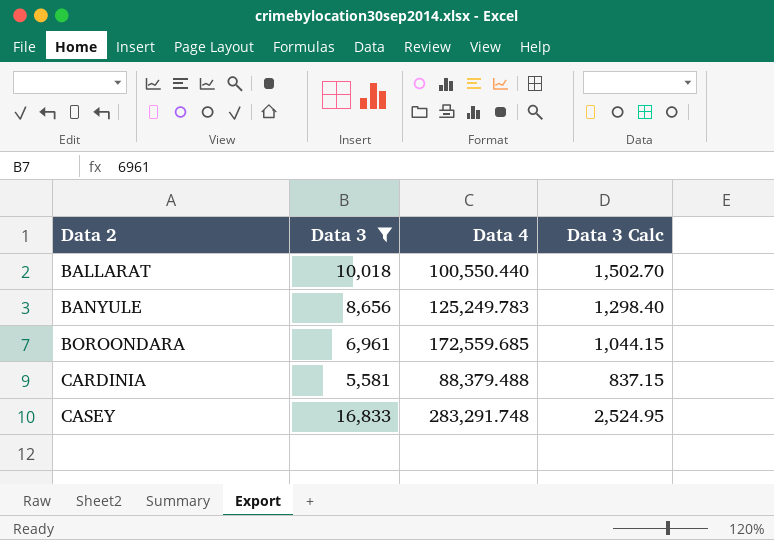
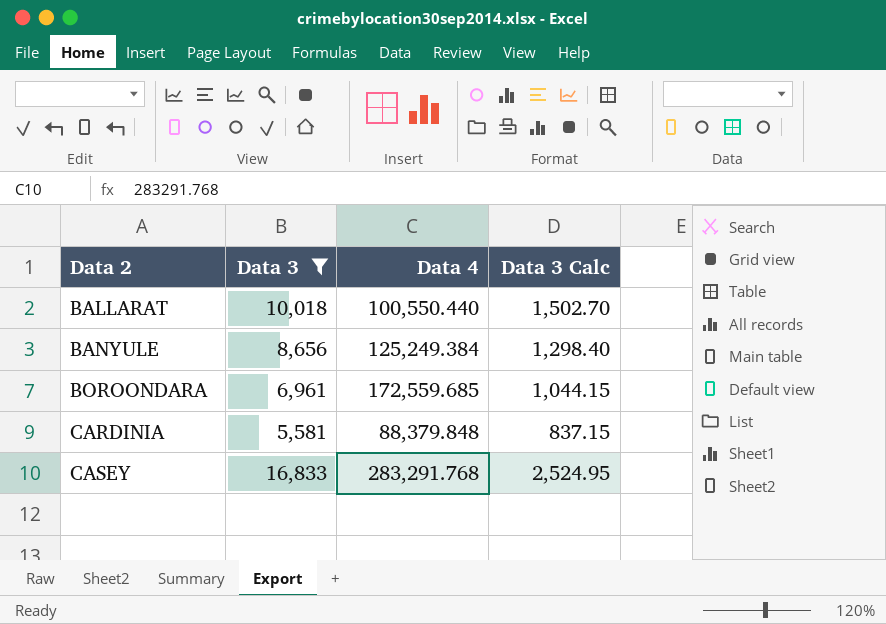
BANYULE | Data 4: 125,249.783 -> 125,249.384
CARDINIA | Data 4: 88,379.488 -> 88,379.848
CASEY | Data 4: 283,291.748 -> 283,291.768

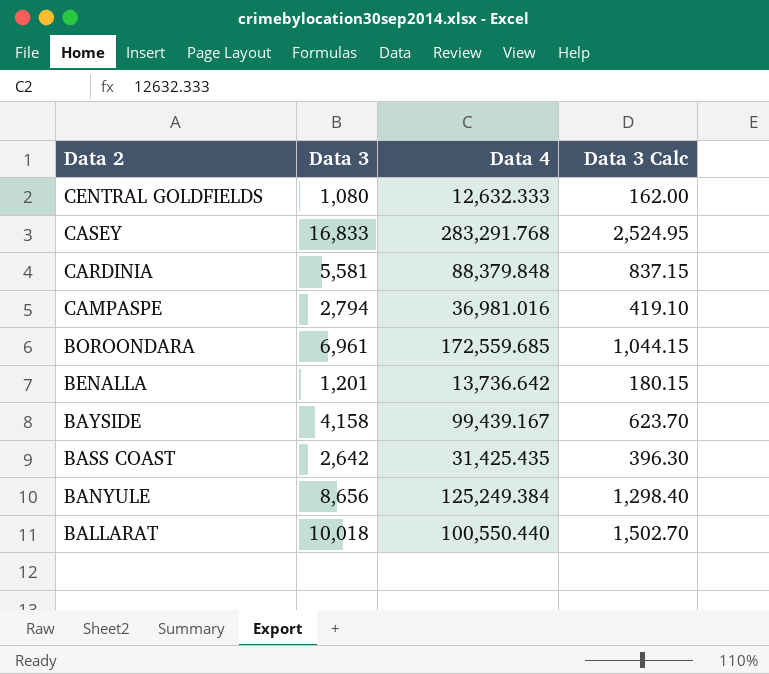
filter: Data 3 >= 5,581 -> none
row order: Data 2 ascending -> Data 2 descending

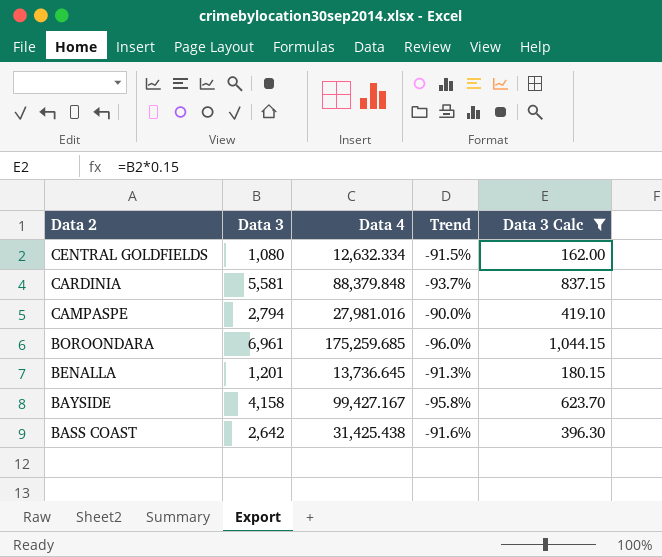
filter: none -> Data 3 Calc <= 1,044.15
column Trend | formula: none -> ([Data 3] - [Data 4]) / [Data 4]
CENTRAL GOLDFIELDS | Data 4: 12,632.333 -> 12,632.334
CAMPASPE | Data 4: 36,981.016 -> 27,981.016
BOROONDARA | Data 4: 172,559.685 -> 175,259.685
BENALLA | Data 4: 13,736.642 -> 13,736.645
BAYSIDE | Data 4: 99,439.167 -> 99,427.167
BASS COAST | Data 4: 31,425.435 -> 31,425.438

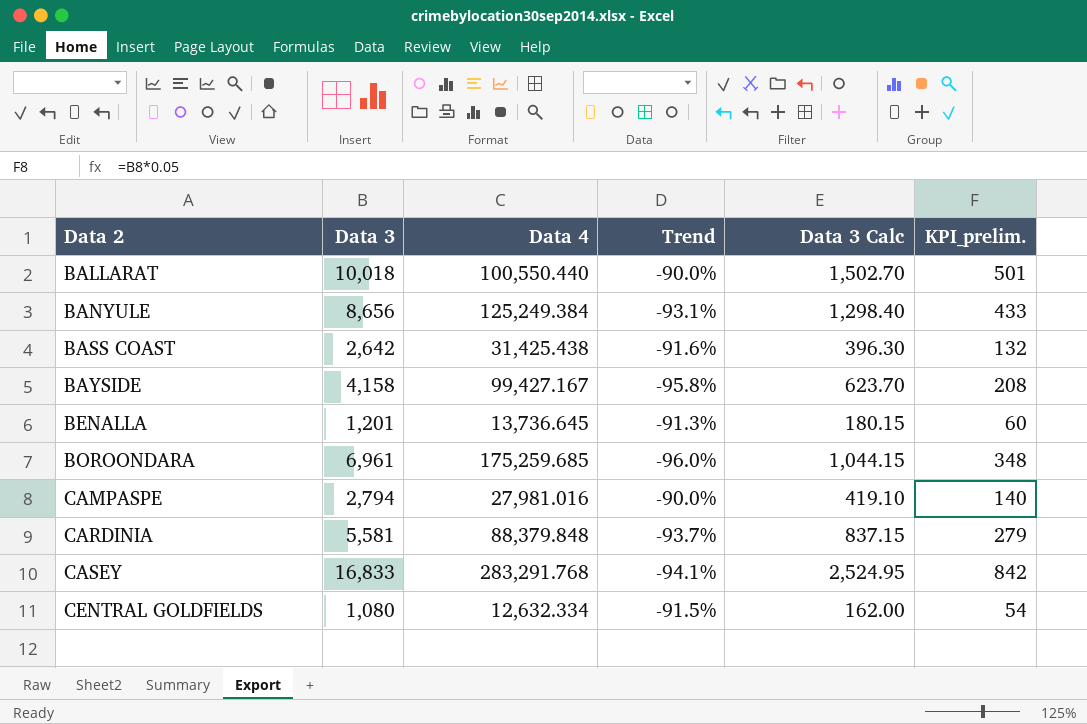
filter: Data 3 Calc <= 1,044.15 -> none
row order: Data 2 descending -> Data 2 ascending
column KPI_prelim. | formula: none -> [Data 3] * 0.05

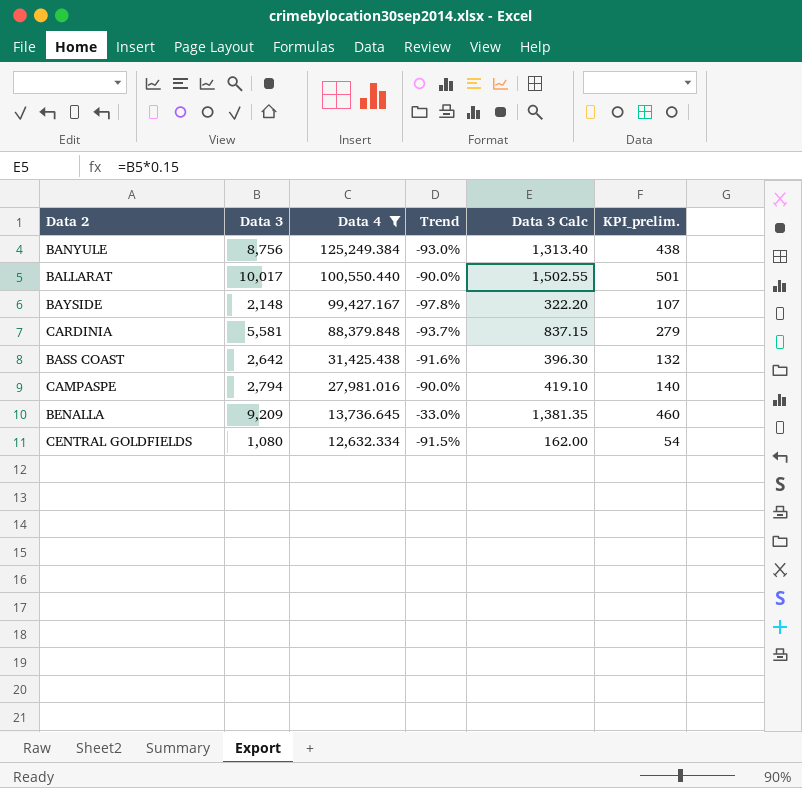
filter: none -> Data 4 <= 125,249.384
row order: Data 2 ascending -> Data 4 descending
BANYULE | Data 3: 8,656 -> 8,756
BANYULE | Trend: -93.1% -> -93.0%
BANYULE | Data 3 Calc: 1,298.40 -> 1,313.40
BANYULE | KPI_prelim.: 433 -> 438
BALLARAT | Data 3: 10,018 -> 10,017
BALLARAT | Data 3 Calc: 1,502.70 -> 1,502.55
BAYSIDE | Data 3: 4,158 -> 2,148
BAYSIDE | Trend: -95.8% -> -97.8%
BAYSIDE | Data 3 Calc: 623.70 -> 322.20
BAYSIDE | KPI_prelim.: 208 -> 107
BENALLA | Data 3: 1,201 -> 9,209
BENALLA | Trend: -91.3% -> -33.0%
BENALLA | Data 3 Calc: 180.15 -> 1,381.35
BENALLA | KPI_prelim.: 60 -> 460

